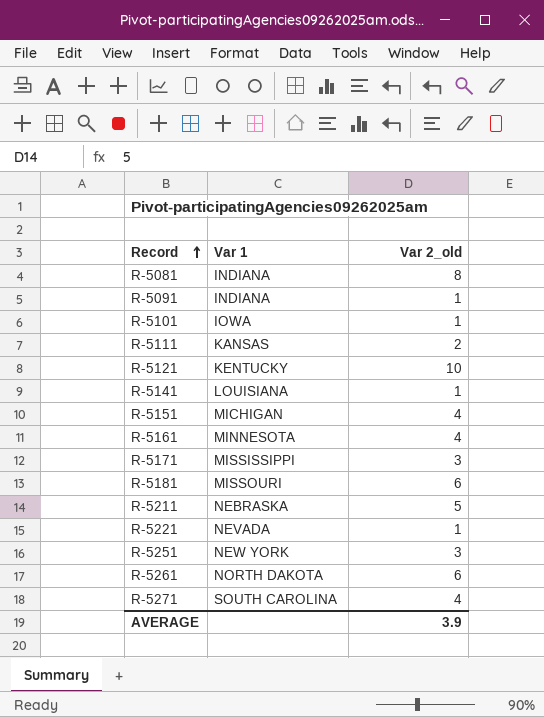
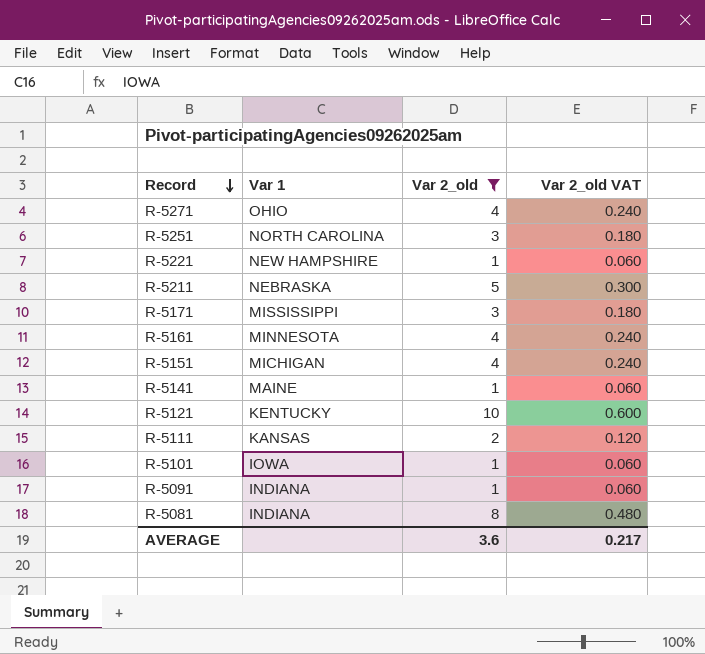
filter: none -> Var 2_old != 6
row order: Record ascending -> Record descending
column Var 2_old VAT | formula: none -> [Var 2_old] * 0.06
R-5271 | Var 1: SOUTH CAROLINA -> OHIO
R-5251 | Var 1: NEW YORK -> NORTH CAROLINA
R-5221 | Var 1: NEVADA -> NEW HAMPSHIRE
R-5141 | Var 1: LOUISIANA -> MAINE
AVERAGE | Var 2_old: 3.9 -> 3.6

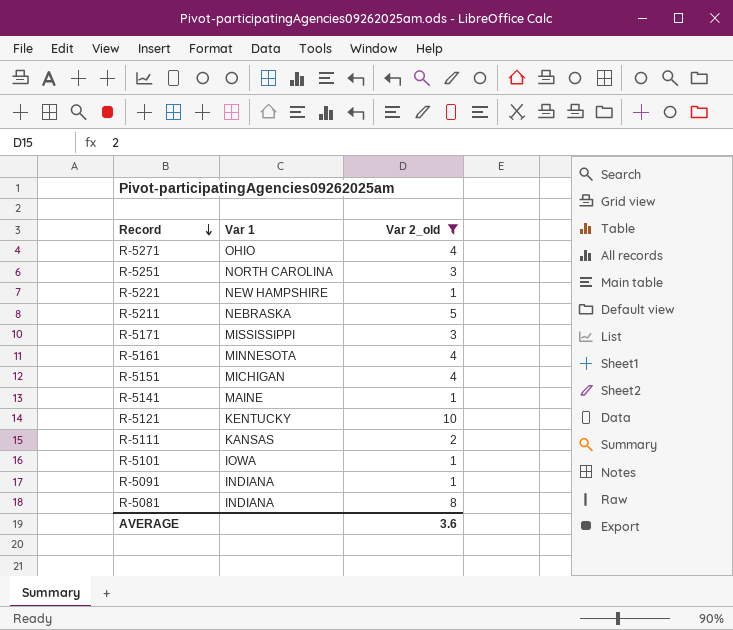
column Var 2_old VAT | formula: [Var 2_old] * 0.06 -> none

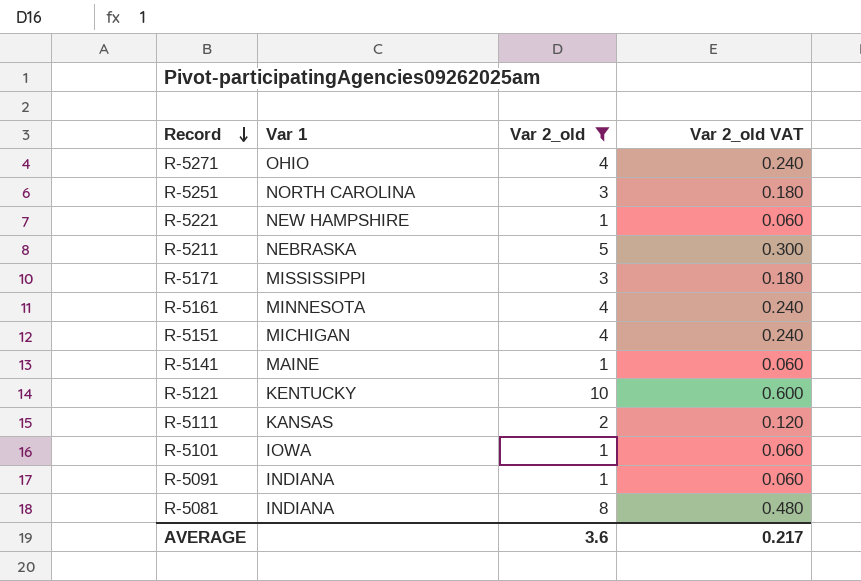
column Var 2_old VAT | formula: none -> [Var 2_old] * 0.06

